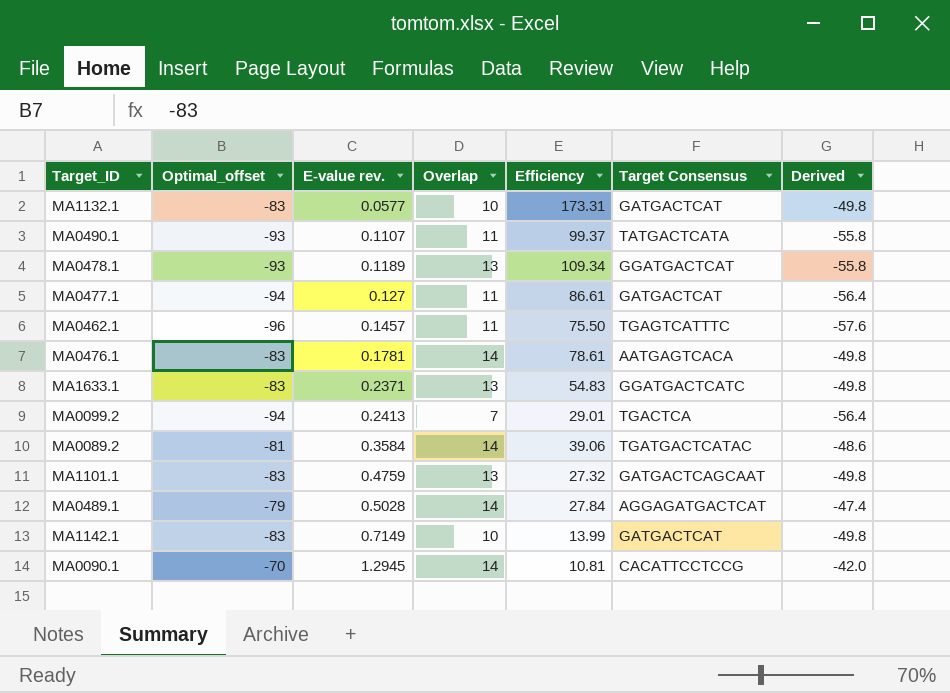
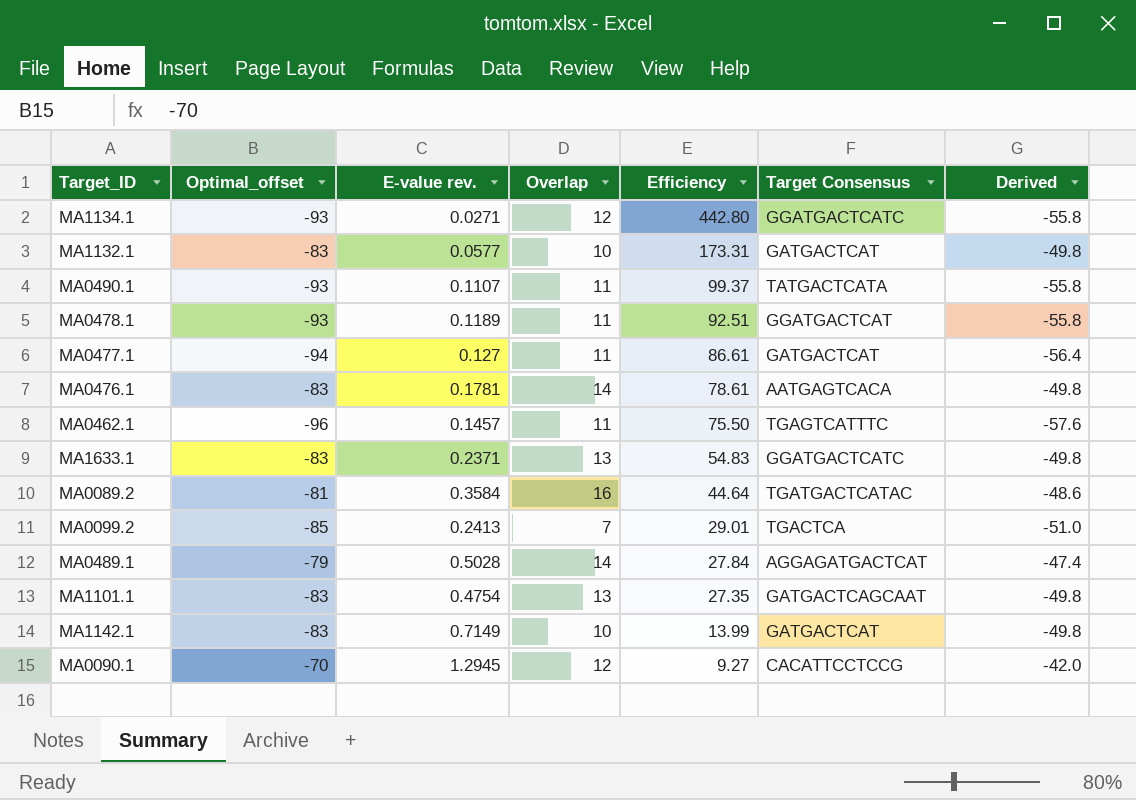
row order: E-value rev. ascending -> Efficiency descending
row MA1134.1: none -> -93 | 0.0271 | 12 | 442.80 | GGATGACTCATC | -55.8
MA0478.1 | Overlap: 13 -> 11
MA0478.1 | Efficiency: 109.34 -> 92.51
MA0089.2 | Overlap: 14 -> 16
MA0089.2 | Efficiency: 39.06 -> 44.64
MA0099.2 | Optimal_offset: -94 -> -85
MA0099.2 | Derived: -56.4 -> -51.0
MA1101.1 | E-value rev.: 0.4759 -> 0.4754
MA1101.1 | Efficiency: 27.32 -> 27.35
MA0090.1 | Overlap: 14 -> 12
MA0090.1 | Efficiency: 10.81 -> 9.27

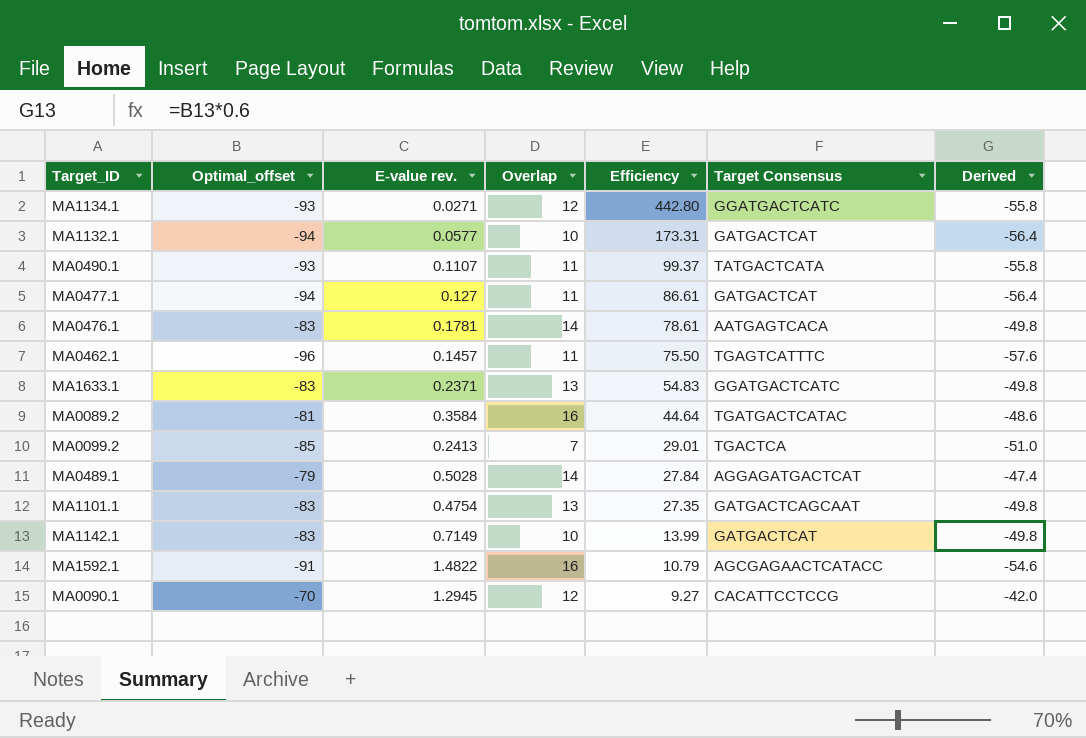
row MA0478.1: -93 | 0.1189 | 11 | 92.51 | GGATGACTCAT | -55.8 -> none
MA1132.1 | Optimal_offset: -83 -> -94
MA1132.1 | Derived: -49.8 -> -56.4
row MA1592.1: none -> -91 | 1.4822 | 16 | 10.79 | AGCGAGAACTCATACC | -54.6

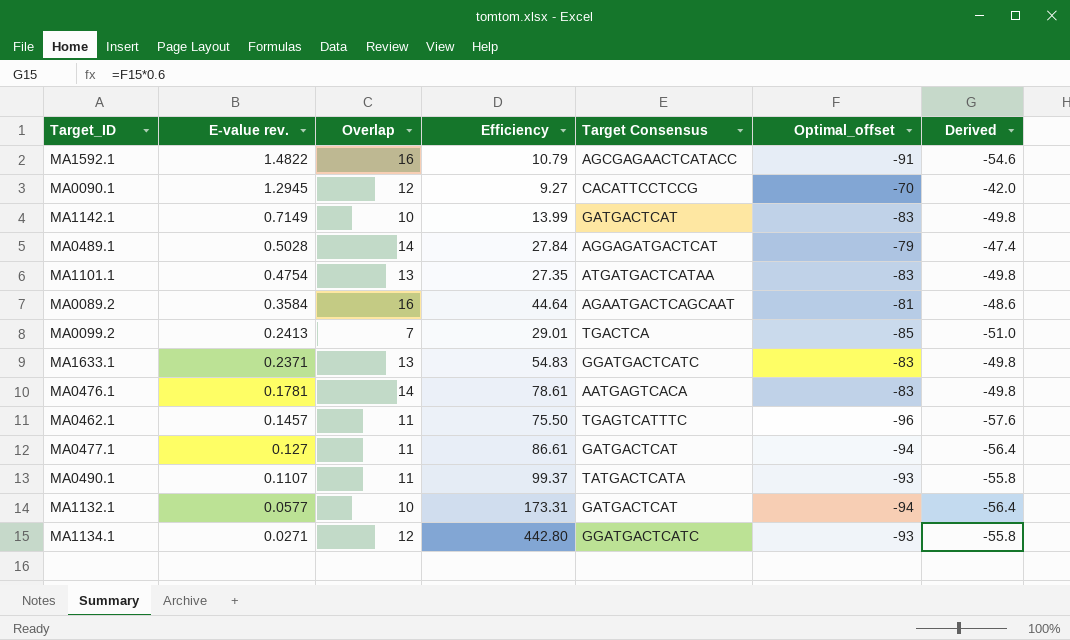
row order: Efficiency descending -> E-value rev. descending
column Optimal_offset | position: 2 -> 6
MA1101.1 | Target Consensus: GATGACTCAGCAAT -> ATGATGACTCATAA
MA0089.2 | Target Consensus: TGATGACTCATAC -> AGAATGACTCAGCAAT

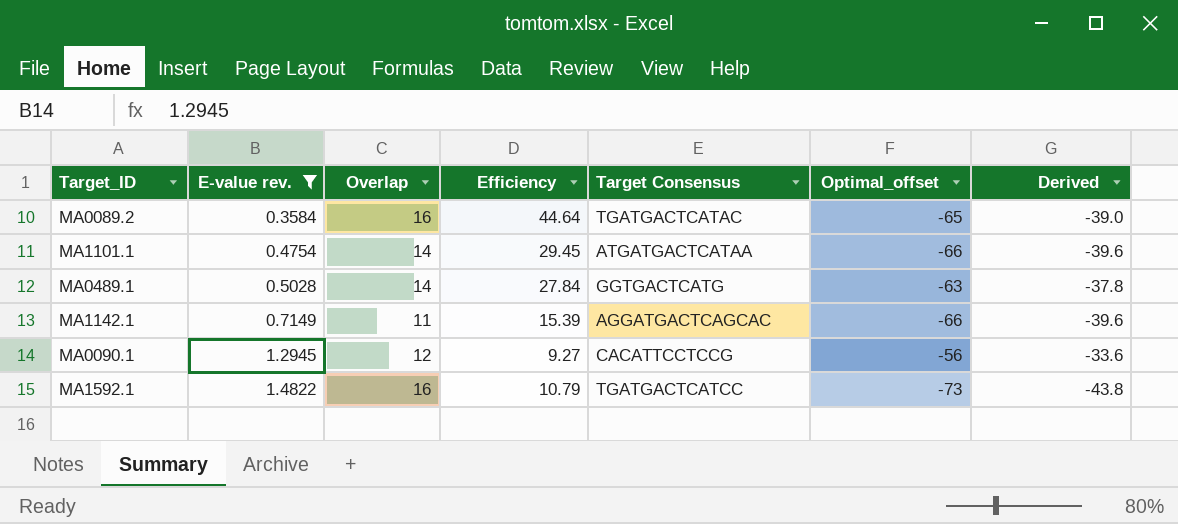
filter: none -> E-value rev. >= 0.3584
row order: E-value rev. descending -> E-value rev. ascending
MA0089.2 | Target Consensus: AGAATGACTCAGCAAT -> TGATGACTCATAC
MA0089.2 | Optimal_offset: -81 -> -65
MA0089.2 | Derived: -48.6 -> -39.0
MA1101.1 | Overlap: 13 -> 14
MA1101.1 | Efficiency: 27.35 -> 29.45
MA1101.1 | Optimal_offset: -83 -> -66
MA1101.1 | Derived: -49.8 -> -39.6
MA0489.1 | Target Consensus: AGGAGATGACTCAT -> GGTGACTCATG
MA0489.1 | Optimal_offset: -79 -> -63
MA0489.1 | Derived: -47.4 -> -37.8
MA1142.1 | Overlap: 10 -> 11
MA1142.1 | Efficiency: 13.99 -> 15.39
MA1142.1 | Target Consensus: GATGACTCAT -> AGGATGACTCAGCAC
MA1142.1 | Optimal_offset: -83 -> -66
MA1142.1 | Derived: -49.8 -> -39.6
MA0090.1 | Optimal_offset: -70 -> -56
MA0090.1 | Derived: -42.0 -> -33.6
MA1592.1 | Target Consensus: AGCGAGAACTCATACC -> TGATGACTCATCC
MA1592.1 | Optimal_offset: -91 -> -73
MA1592.1 | Derived: -54.6 -> -43.8

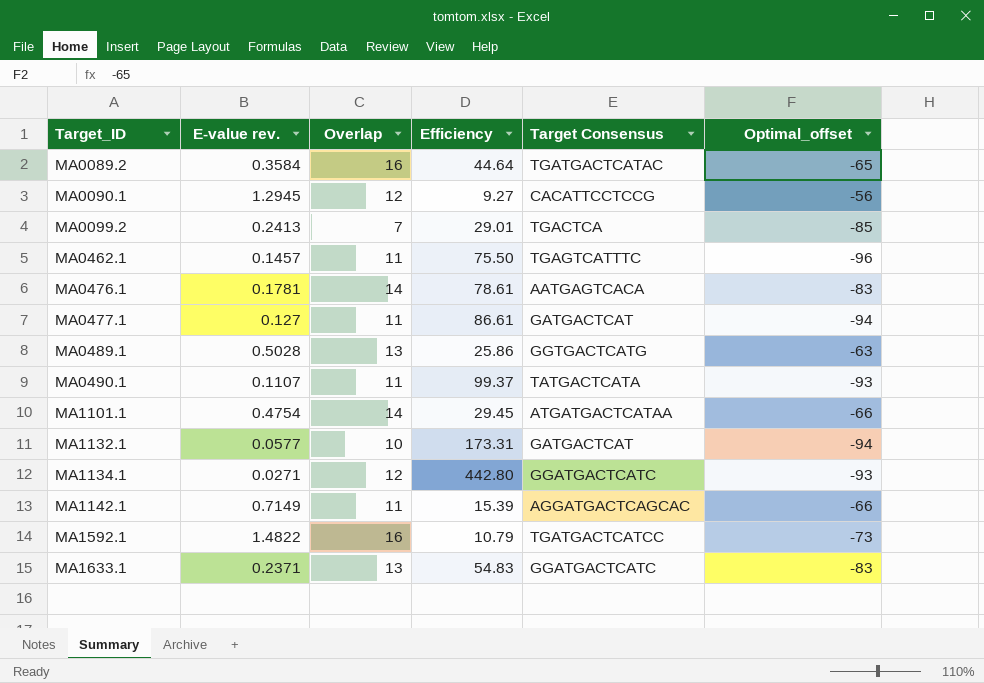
filter: E-value rev. >= 0.3584 -> none
row order: E-value rev. ascending -> Target_ID ascending
column Derived | formula: [Optimal_offset] * 0.6 -> none
MA0489.1 | Overlap: 14 -> 13
MA0489.1 | Efficiency: 27.84 -> 25.86

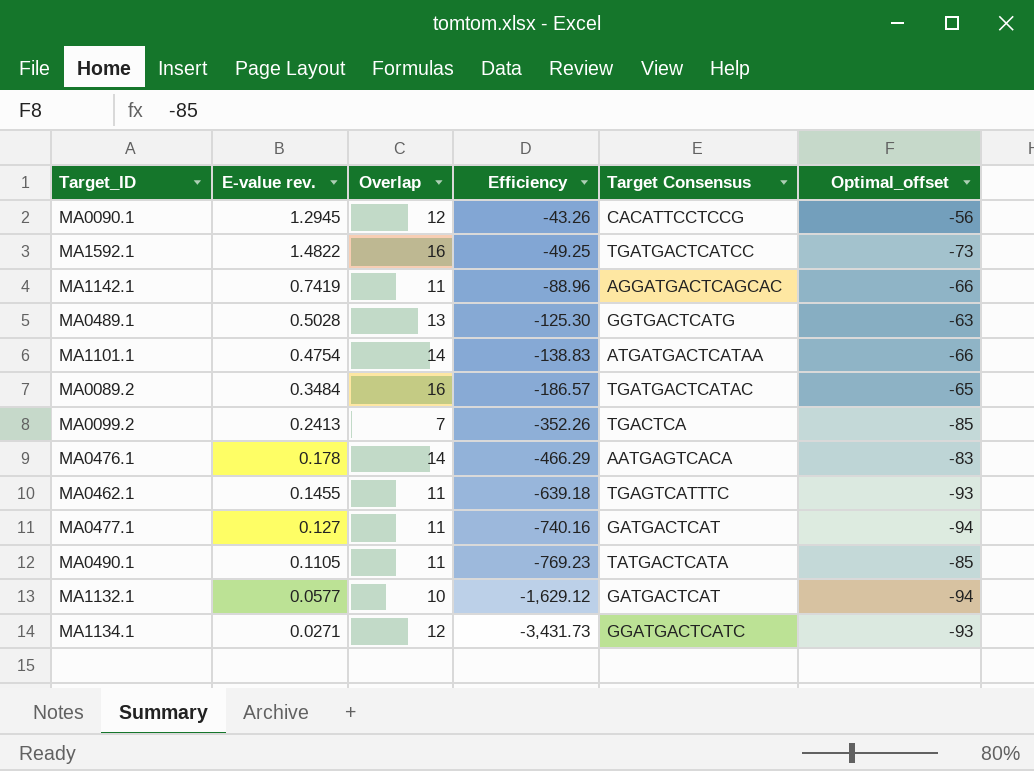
row order: Target_ID ascending -> Efficiency descending
column Efficiency | formula: [Overlap] / [E-value rev.] -> [Optimal_offset] / [E-value rev.]
row MA1633.1: 0.2371 | 13 | 54.83 | GGATGACTCATC | -83 -> none
MA1142.1 | E-value rev.: 0.7149 -> 0.7419
MA0089.2 | E-value rev.: 0.3584 -> 0.3484
MA0476.1 | E-value rev.: 0.1781 -> 0.178
MA0462.1 | E-value rev.: 0.1457 -> 0.1455
MA0462.1 | Optimal_offset: -96 -> -93
MA0490.1 | E-value rev.: 0.1107 -> 0.1105
MA0490.1 | Optimal_offset: -93 -> -85

